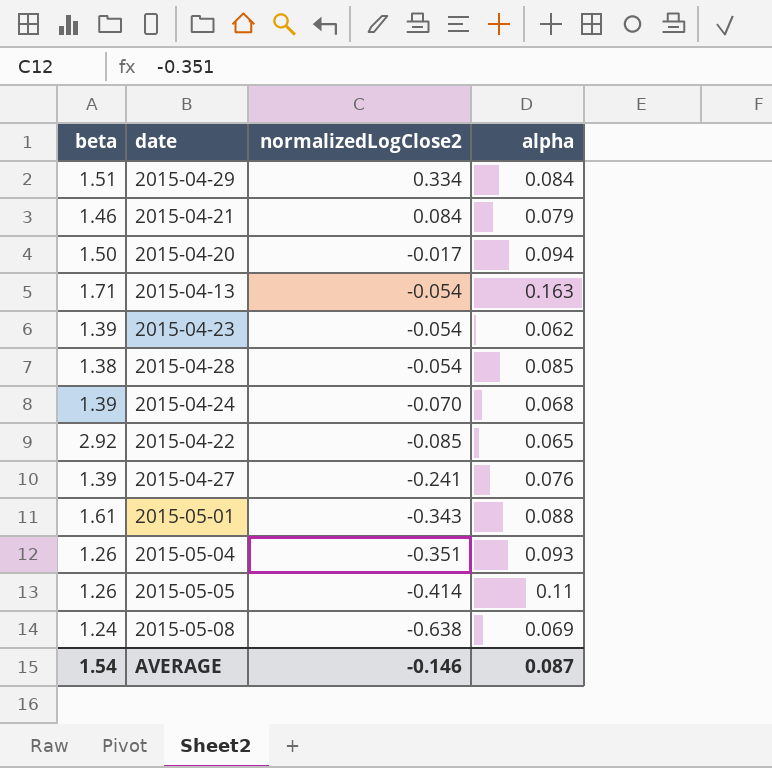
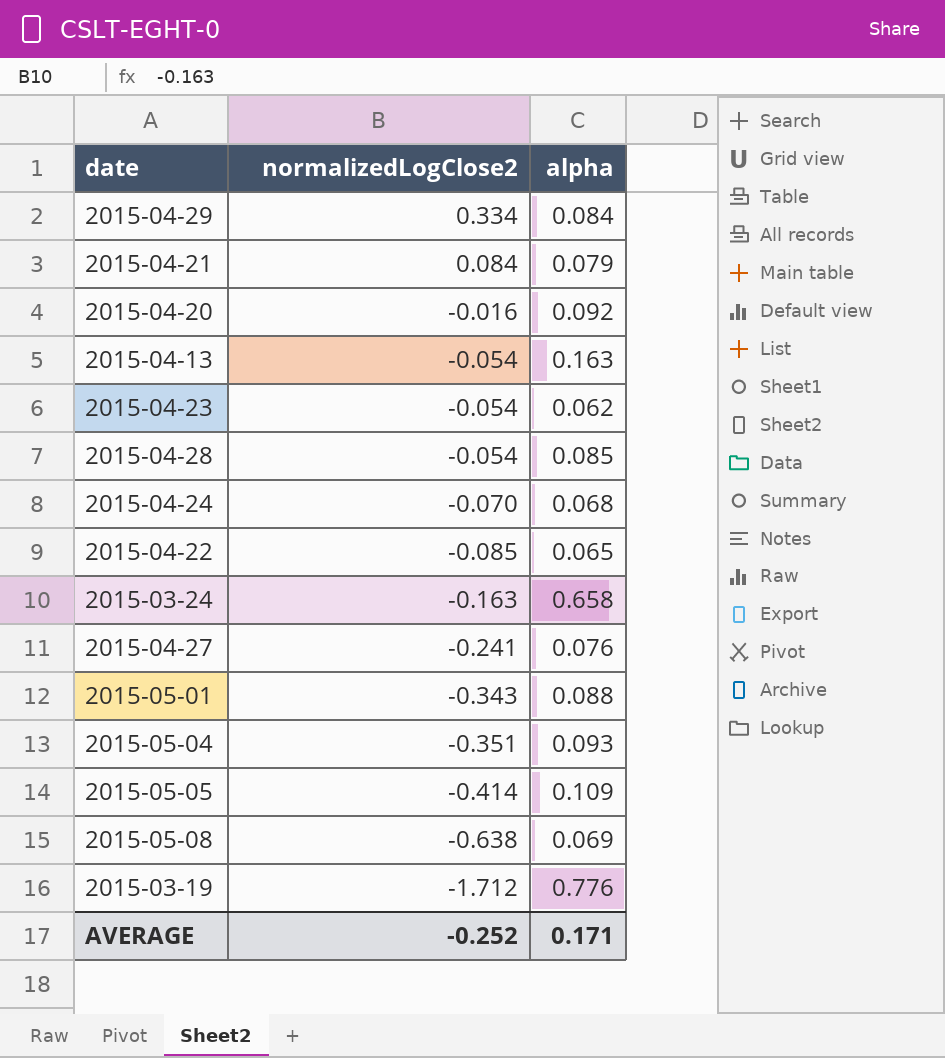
column beta | position: 1 -> none
2015-04-20 | normalizedLogClose2: -0.017 -> -0.016
2015-04-20 | alpha: 0.094 -> 0.092
row 2015-03-24: none -> -0.163 | 0.658
2015-05-05 | alpha: 0.11 -> 0.109
row 2015-03-19: none -> -1.712 | 0.776
AVERAGE | normalizedLogClose2: -0.146 -> -0.252
AVERAGE | alpha: 0.087 -> 0.171

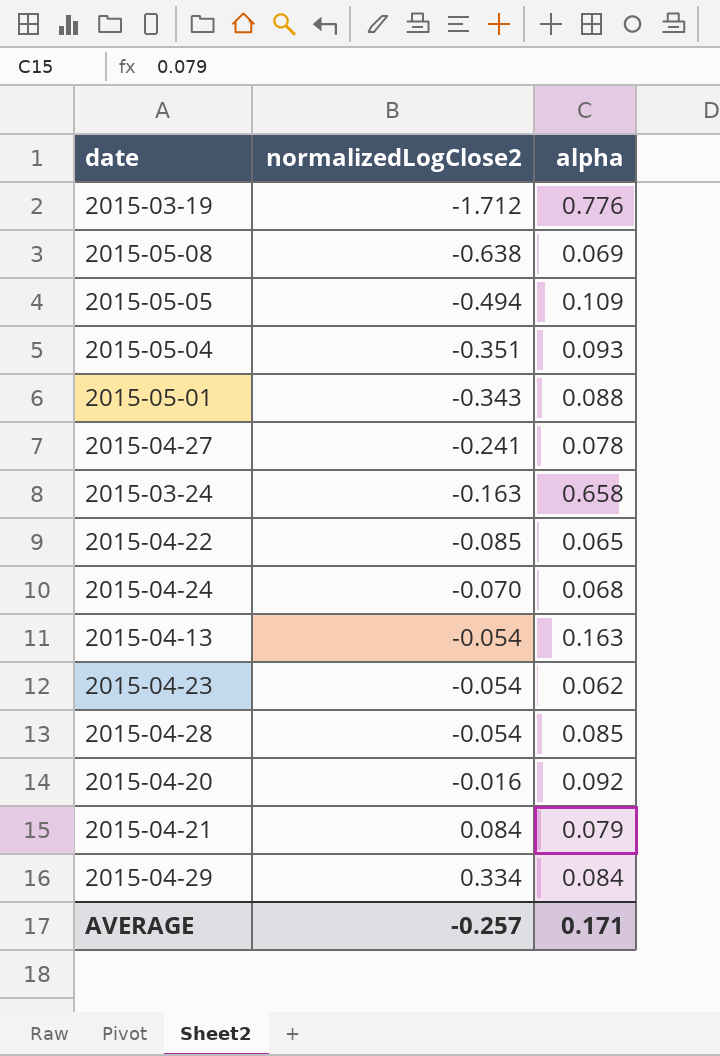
row order: normalizedLogClose2 descending -> normalizedLogClose2 ascending
2015-05-05 | normalizedLogClose2: -0.414 -> -0.494
2015-04-27 | alpha: 0.076 -> 0.078
AVERAGE | normalizedLogClose2: -0.252 -> -0.257

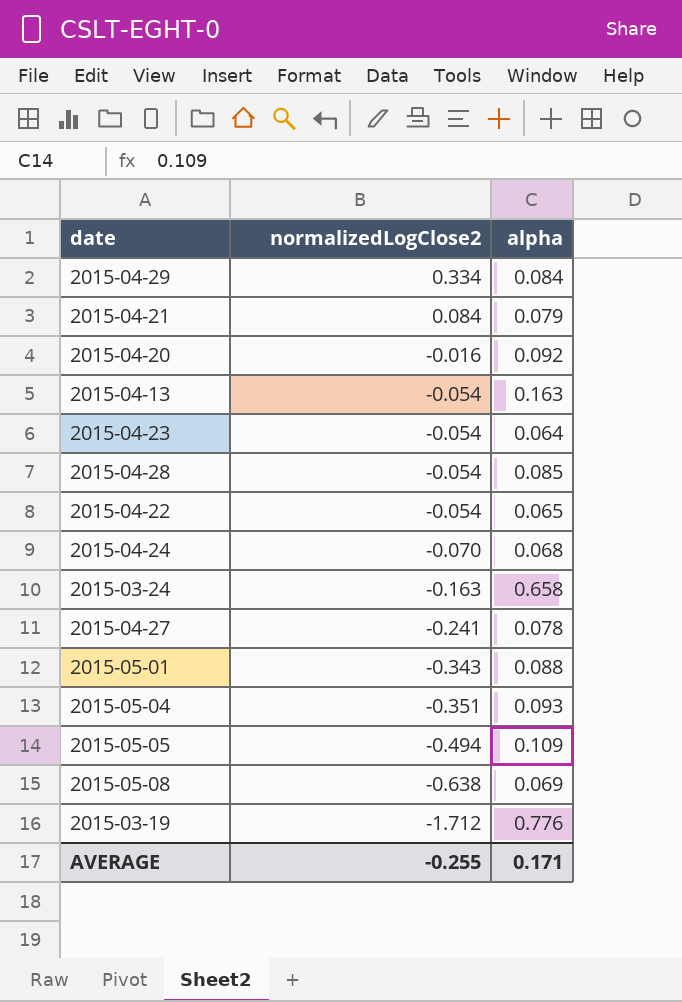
row order: normalizedLogClose2 ascending -> normalizedLogClose2 descending
2015-04-23 | alpha: 0.062 -> 0.064
2015-04-22 | normalizedLogClose2: -0.085 -> -0.054
AVERAGE | normalizedLogClose2: -0.257 -> -0.255

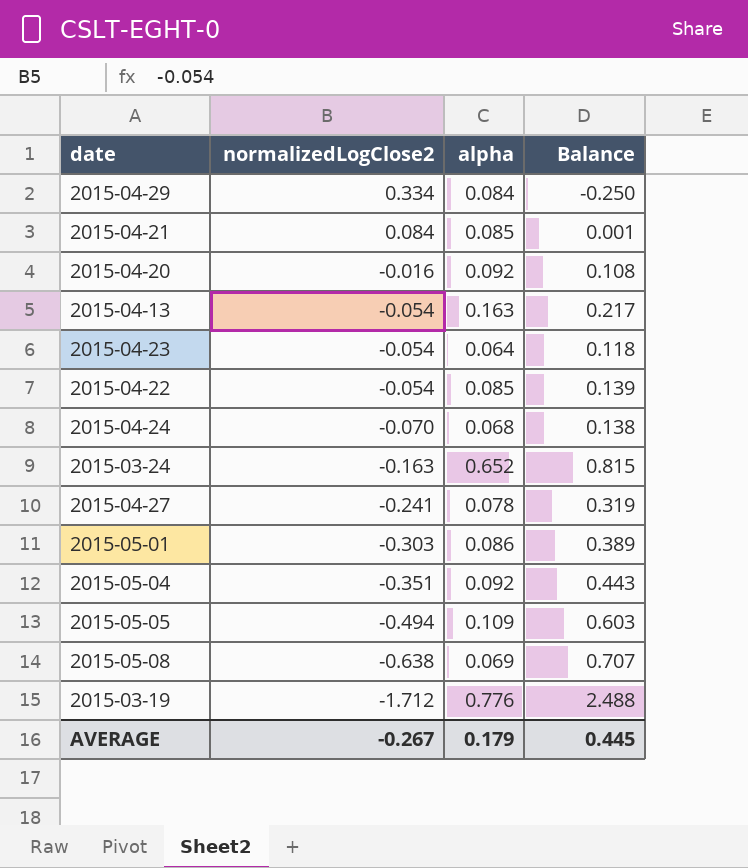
column Balance | formula: none -> [alpha] - [normalizedLogClose2]
row 2015-04-28: -0.054 | 0.085 -> none
2015-04-21 | alpha: 0.079 -> 0.085
2015-04-22 | alpha: 0.065 -> 0.085
2015-03-24 | alpha: 0.658 -> 0.652
2015-05-01 | normalizedLogClose2: -0.343 -> -0.303
2015-05-01 | alpha: 0.088 -> 0.086
2015-05-04 | alpha: 0.093 -> 0.092
AVERAGE | normalizedLogClose2: -0.255 -> -0.267
AVERAGE | alpha: 0.171 -> 0.179

